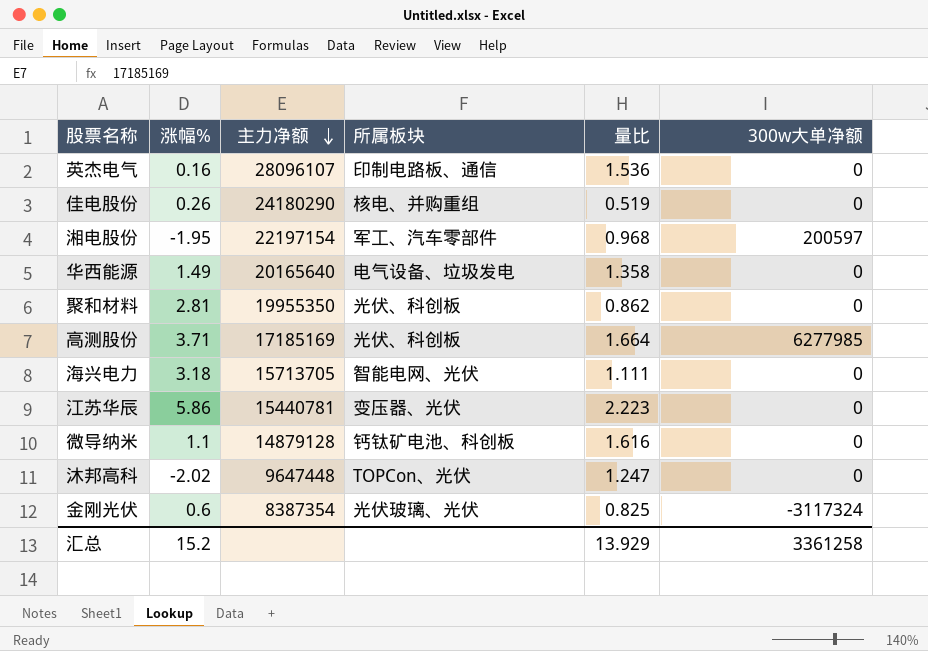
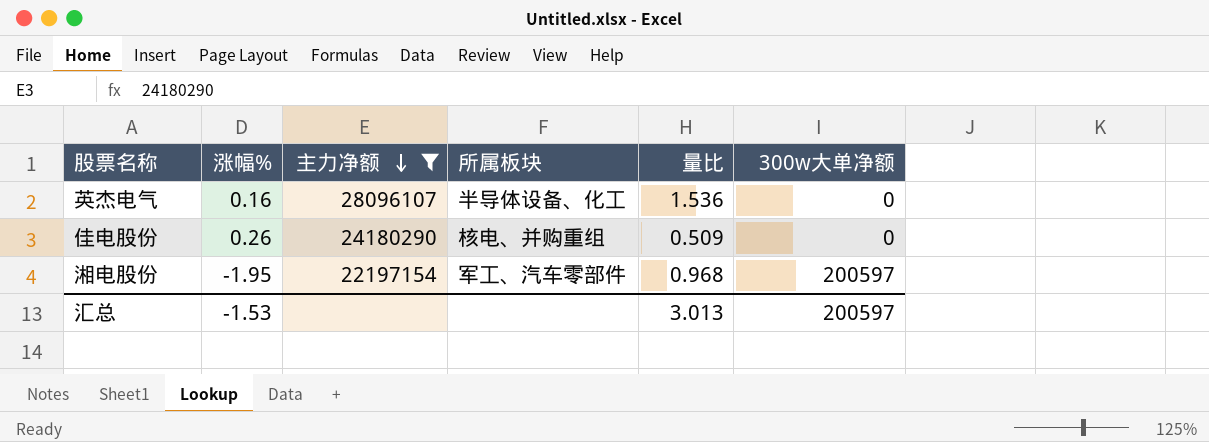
filter: none -> 主力净额 >= 22197154
英杰电气 | 所属板块: 印制电路板、通信 -> 半导体设备、化工
佳电股份 | 量比: 0.519 -> 0.509
汇总 | 涨幅%: 15.2 -> -1.53
汇总 | 量比: 13.929 -> 3.013
汇总 | 300w大单净额: 3361258 -> 200597

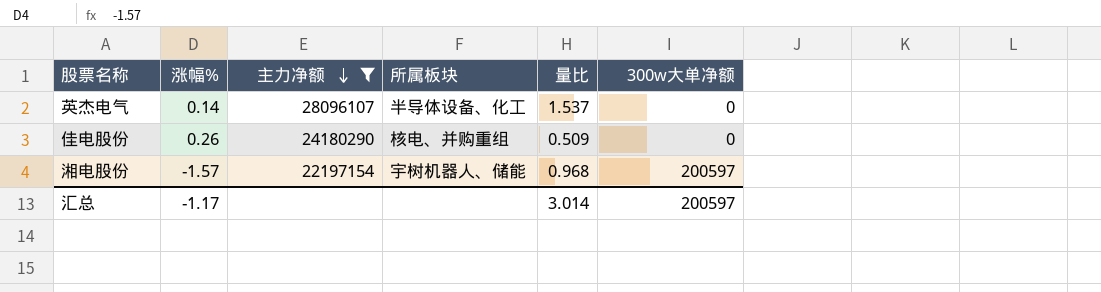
英杰电气 | 涨幅%: 0.16 -> 0.14
英杰电气 | 量比: 1.536 -> 1.537
湘电股份 | 涨幅%: -1.95 -> -1.57
湘电股份 | 所属板块: 军工、汽车零部件 -> 宇树机器人、储能
汇总 | 涨幅%: -1.53 -> -1.17
汇总 | 量比: 3.013 -> 3.014

